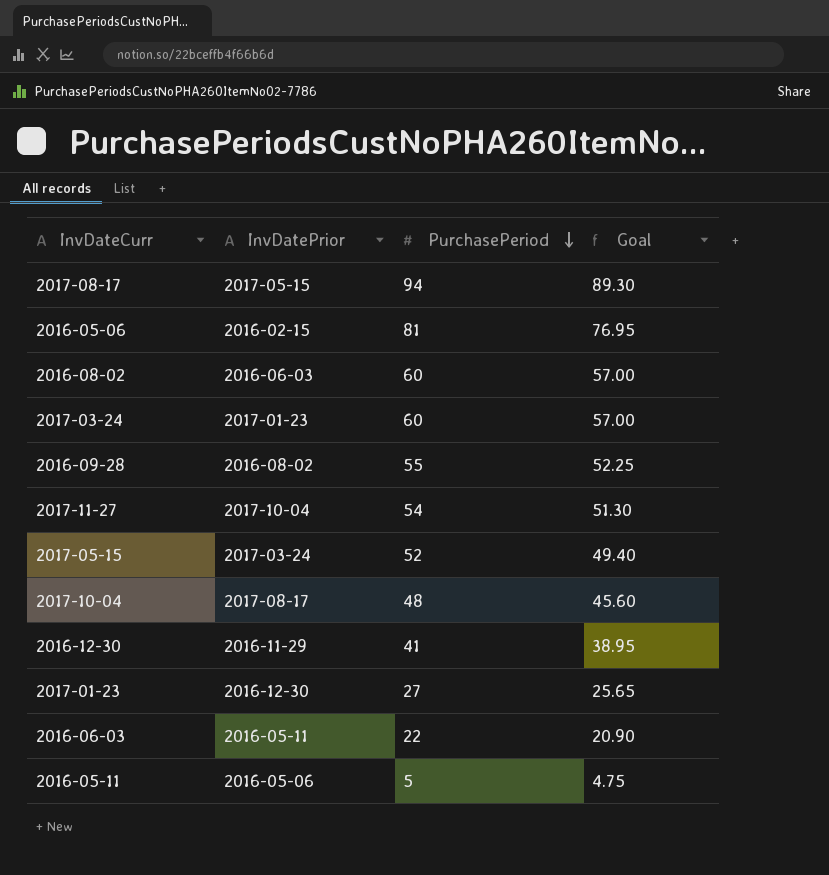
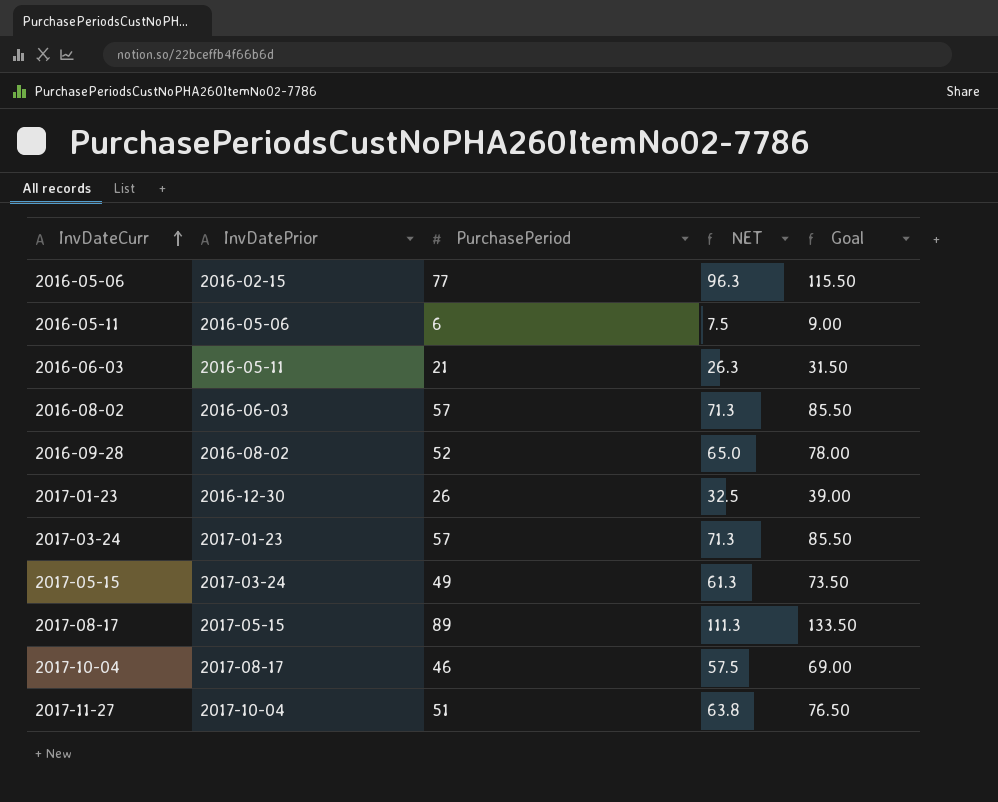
row order: PurchasePeriod descending -> InvDateCurr ascending
column NET | formula: none -> [PurchasePeriod] * 1.25
column Goal | formula: [PurchasePeriod] * 0.95 -> [PurchasePeriod] * 1.5
row 2016-12-30: 2016-11-29 | 41 | 38.95 -> none
2016-05-06 | PurchasePeriod: 81 -> 77
2016-05-11 | PurchasePeriod: 5 -> 6
2016-06-03 | PurchasePeriod: 22 -> 21
2016-08-02 | PurchasePeriod: 60 -> 57
2016-09-28 | PurchasePeriod: 55 -> 52
2017-01-23 | PurchasePeriod: 27 -> 26
2017-03-24 | PurchasePeriod: 60 -> 57
2017-05-15 | PurchasePeriod: 52 -> 49
2017-08-17 | PurchasePeriod: 94 -> 89
2017-10-04 | PurchasePeriod: 48 -> 46
2017-11-27 | PurchasePeriod: 54 -> 51

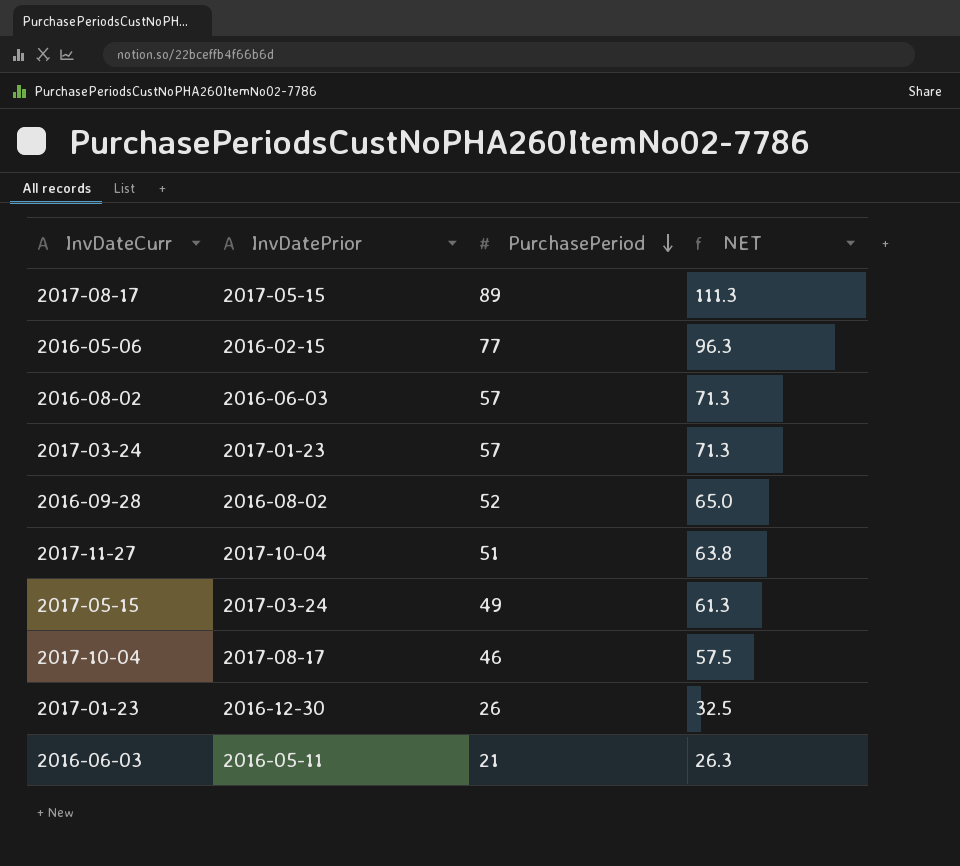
row order: InvDateCurr ascending -> PurchasePeriod descending
column Goal | formula: [PurchasePeriod] * 1.5 -> none
row 2016-05-11: 2016-05-06 | 6 | 7.5 | 9.00 -> none

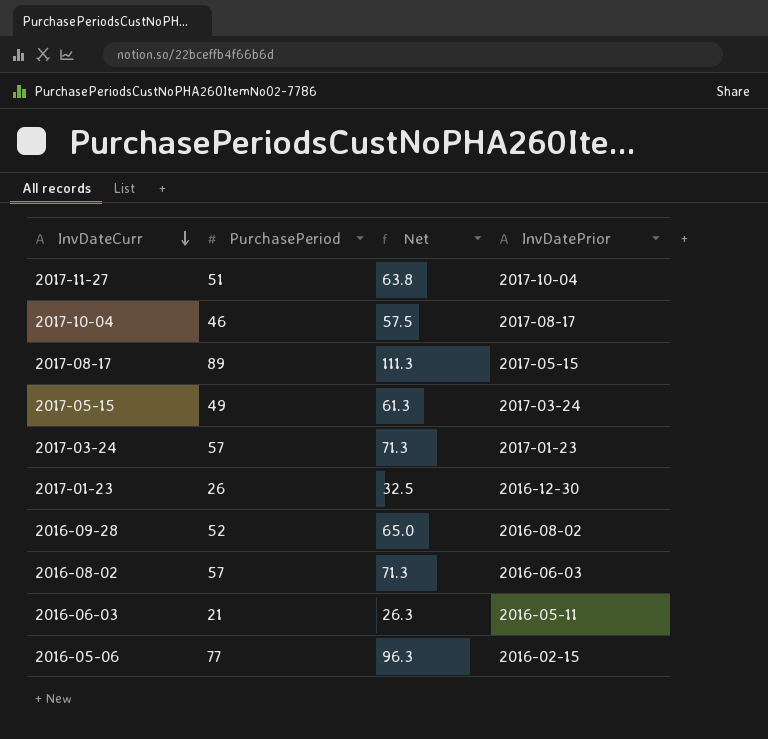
row order: PurchasePeriod descending -> InvDateCurr descending
column name: NET -> Net
column InvDatePrior | position: 2 -> 4

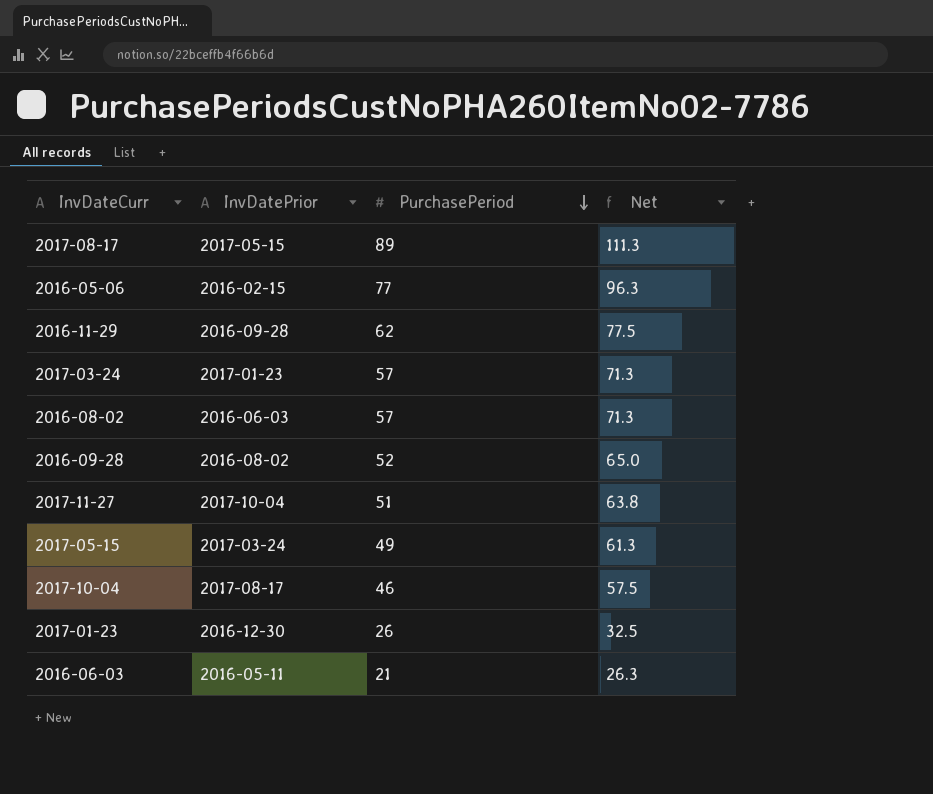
row order: InvDateCurr descending -> PurchasePeriod descending
column InvDatePrior | position: 4 -> 2
row 2016-11-29: none -> 2016-09-28 | 62 | 77.5

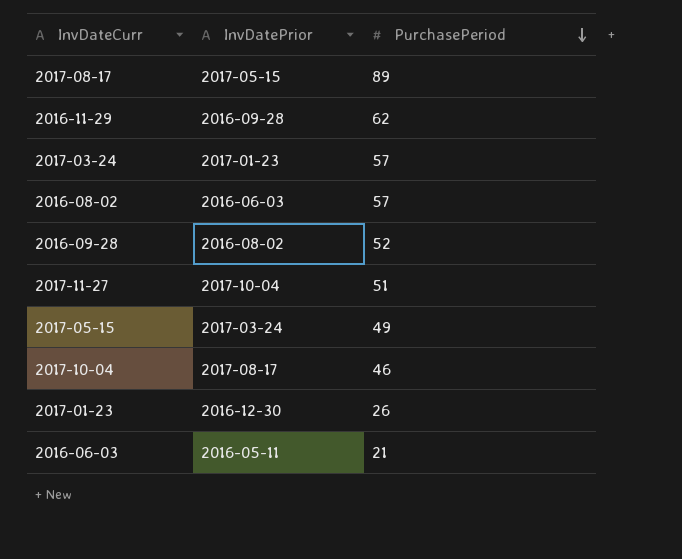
column Net | formula: [PurchasePeriod] * 1.25 -> none
row 2016-05-06: 2016-02-15 | 77 | 96.3 -> none

